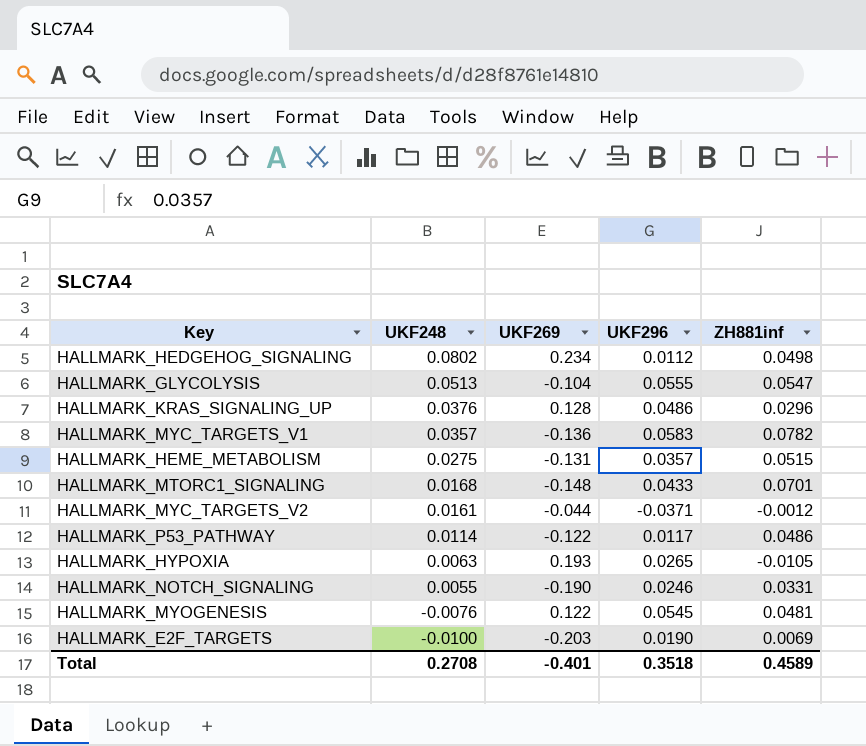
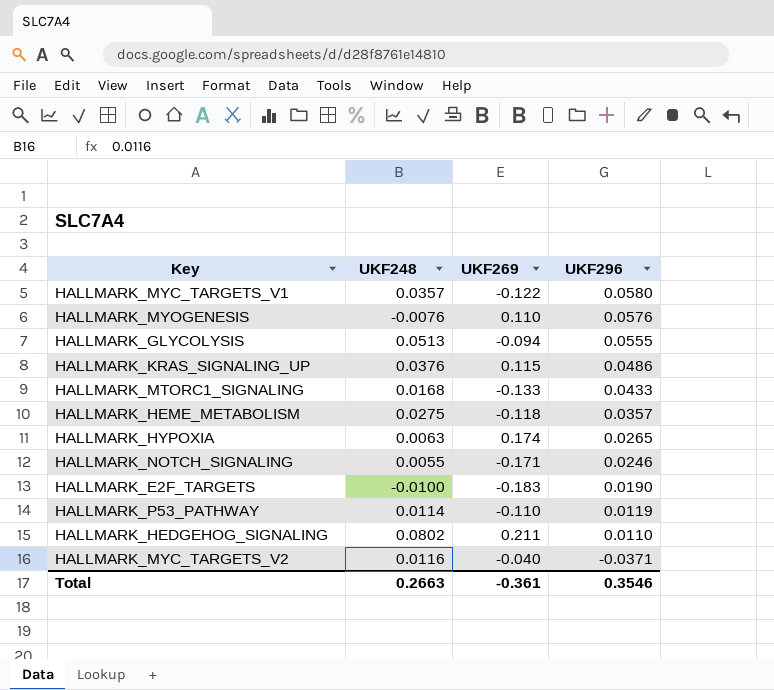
row order: UKF248 descending -> UKF296 descending
column ZH881inf | position: 5 -> none
HALLMARK_MYC_TARGETS_V1 | UKF269: -0.136 -> -0.122
HALLMARK_MYC_TARGETS_V1 | UKF296: 0.0583 -> 0.0580
HALLMARK_MYOGENESIS | UKF269: 0.122 -> 0.110
HALLMARK_MYOGENESIS | UKF296: 0.0545 -> 0.0576
HALLMARK_GLYCOLYSIS | UKF269: -0.104 -> -0.094
HALLMARK_KRAS_SIGNALING_UP | UKF269: 0.128 -> 0.115
HALLMARK_MTORC1_SIGNALING | UKF269: -0.148 -> -0.133
HALLMARK_HEME_METABOLISM | UKF269: -0.131 -> -0.118
HALLMARK_HYPOXIA | UKF269: 0.193 -> 0.174
HALLMARK_NOTCH_SIGNALING | UKF269: -0.190 -> -0.171
HALLMARK_E2F_TARGETS | UKF269: -0.203 -> -0.183
HALLMARK_P53_PATHWAY | UKF269: -0.122 -> -0.110
HALLMARK_P53_PATHWAY | UKF296: 0.0117 -> 0.0119
HALLMARK_HEDGEHOG_SIGNALING | UKF269: 0.234 -> 0.211
HALLMARK_HEDGEHOG_SIGNALING | UKF296: 0.0112 -> 0.0110
HALLMARK_MYC_TARGETS_V2 | UKF248: 0.0161 -> 0.0116
HALLMARK_MYC_TARGETS_V2 | UKF269: -0.044 -> -0.040
Total | UKF248: 0.2708 -> 0.2663
Total | UKF269: -0.401 -> -0.361
Total | UKF296: 0.3518 -> 0.3546

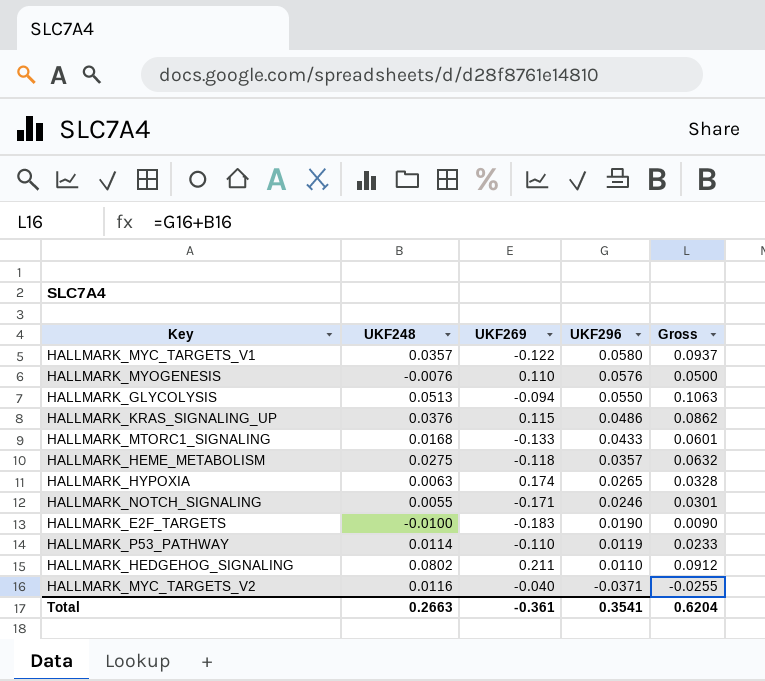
column Gross | formula: none -> [UKF248] + [UKF296]
HALLMARK_GLYCOLYSIS | UKF296: 0.0555 -> 0.0550
Total | UKF296: 0.3546 -> 0.3541

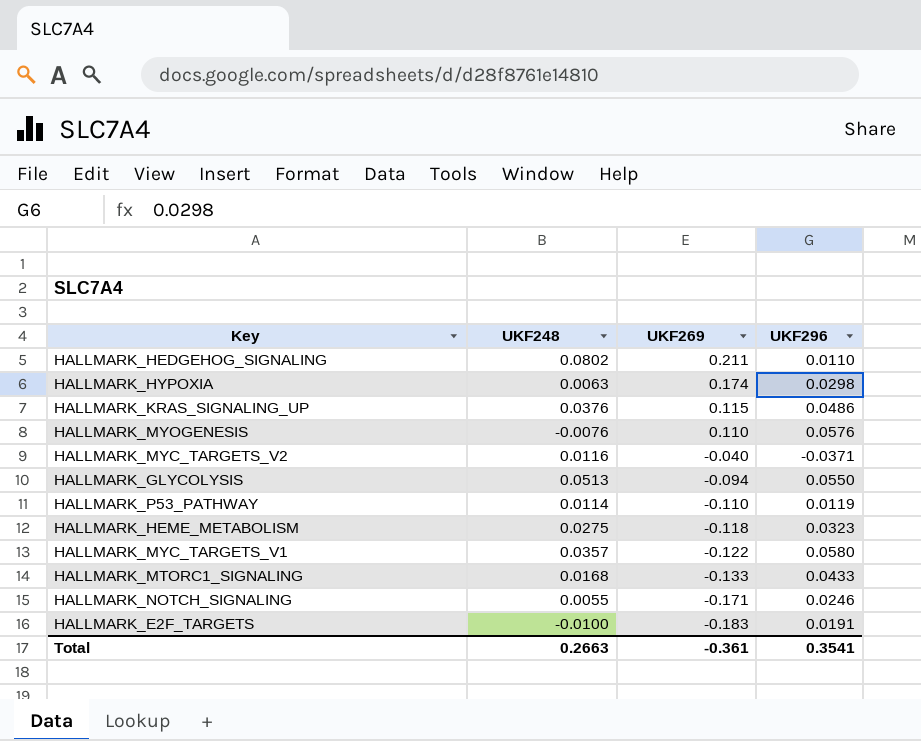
row order: UKF296 descending -> UKF269 descending
column Gross | formula: [UKF248] + [UKF296] -> none
HALLMARK_HYPOXIA | UKF296: 0.0265 -> 0.0298
HALLMARK_HEME_METABOLISM | UKF296: 0.0357 -> 0.0323
HALLMARK_E2F_TARGETS | UKF296: 0.0190 -> 0.0191

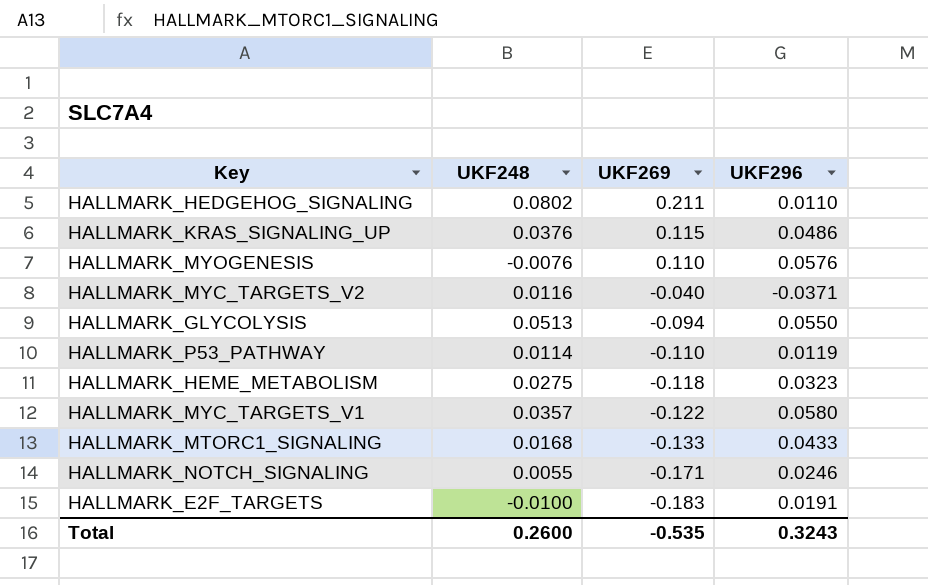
row HALLMARK_HYPOXIA: 0.0063 | 0.174 | 0.0298 -> none
Total | UKF248: 0.2663 -> 0.2600
Total | UKF269: -0.361 -> -0.535
Total | UKF296: 0.3541 -> 0.3243

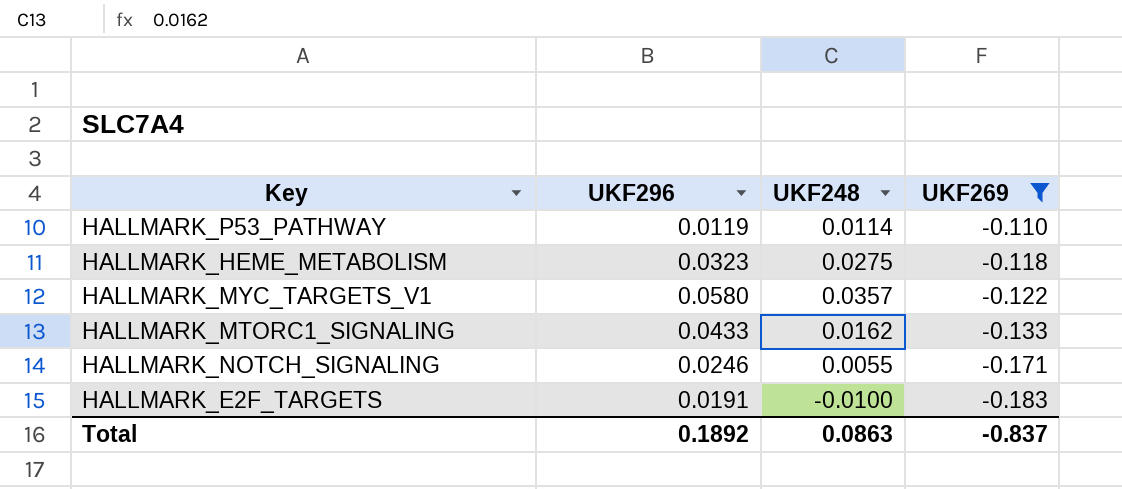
filter: none -> UKF269 <= -0.110
column UKF296 | position: 4 -> 2
HALLMARK_MTORC1_SIGNALING | UKF248: 0.0168 -> 0.0162
Total | UKF296: 0.3243 -> 0.1892
Total | UKF248: 0.2600 -> 0.0863
Total | UKF269: -0.535 -> -0.837

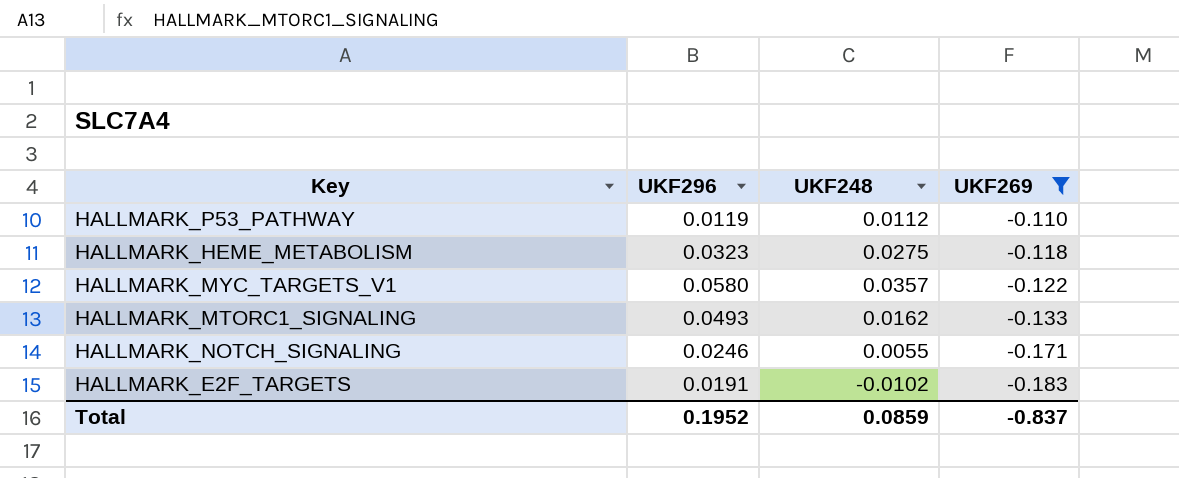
HALLMARK_P53_PATHWAY | UKF248: 0.0114 -> 0.0112
HALLMARK_MTORC1_SIGNALING | UKF296: 0.0433 -> 0.0493
HALLMARK_E2F_TARGETS | UKF248: -0.0100 -> -0.0102
Total | UKF296: 0.1892 -> 0.1952
Total | UKF248: 0.0863 -> 0.0859

